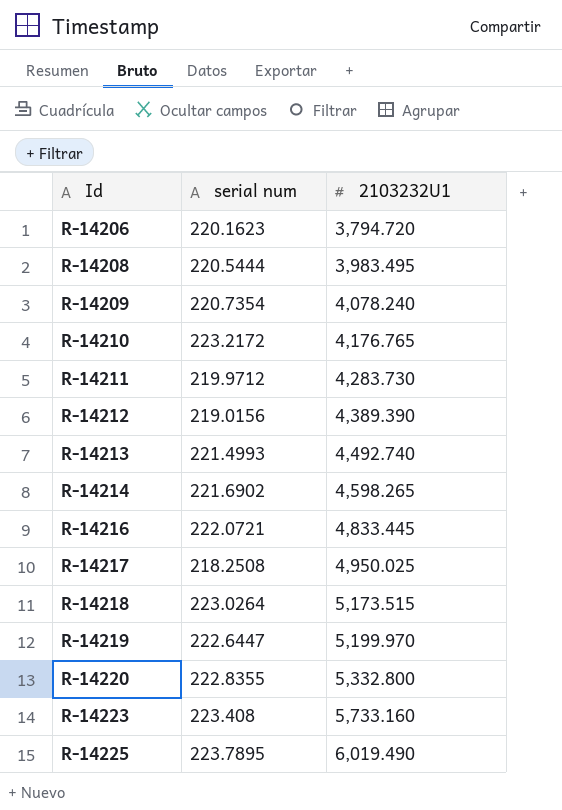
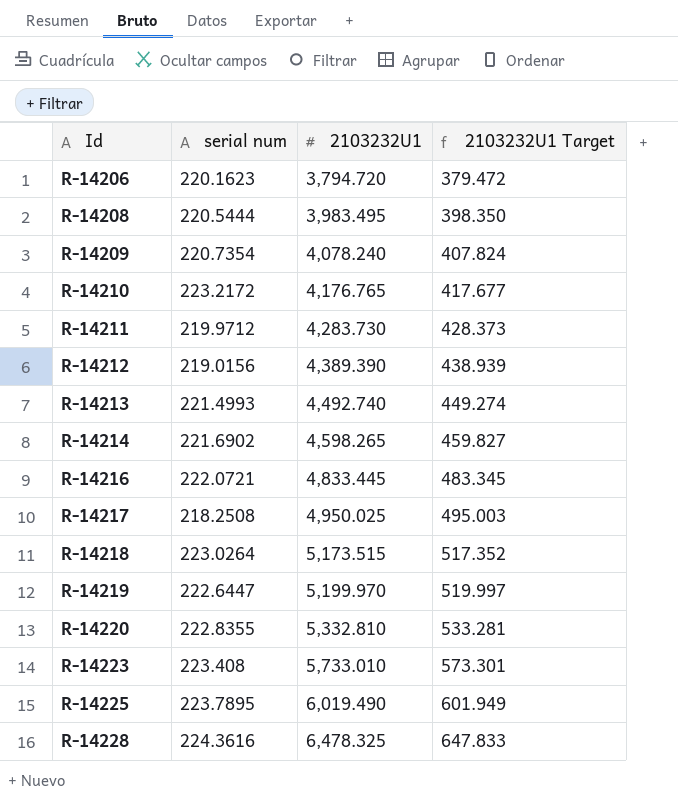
column 2103232U1 Target | formula: none -> [2103232U1] * 0.1
R-14220 | 2103232U1: 5,332.800 -> 5,332.810
R-14223 | 2103232U1: 5,733.160 -> 5,733.010
row R-14228: none -> 224.3616 | 6,478.325 | 647.833

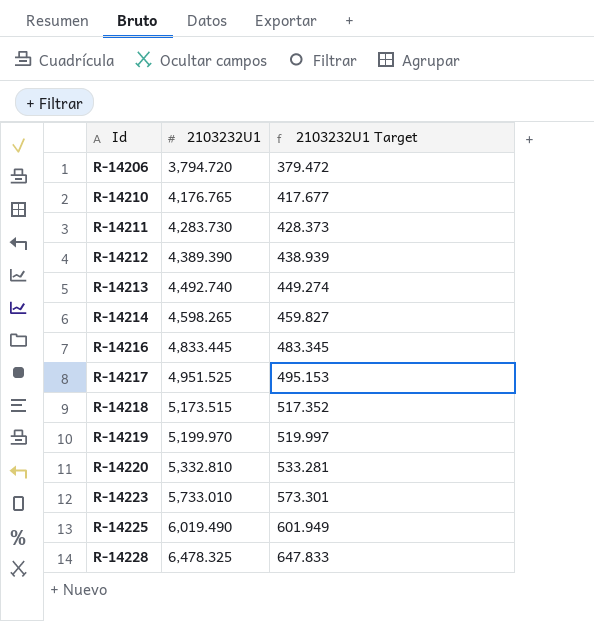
column serial num | position: 2 -> none
row R-14208: 220.5444 | 3,983.495 | 398.350 -> none
row R-14209: 220.7354 | 4,078.240 | 407.824 -> none
R-14217 | 2103232U1: 4,950.025 -> 4,951.525
R-14217 | 2103232U1 Target: 495.003 -> 495.153

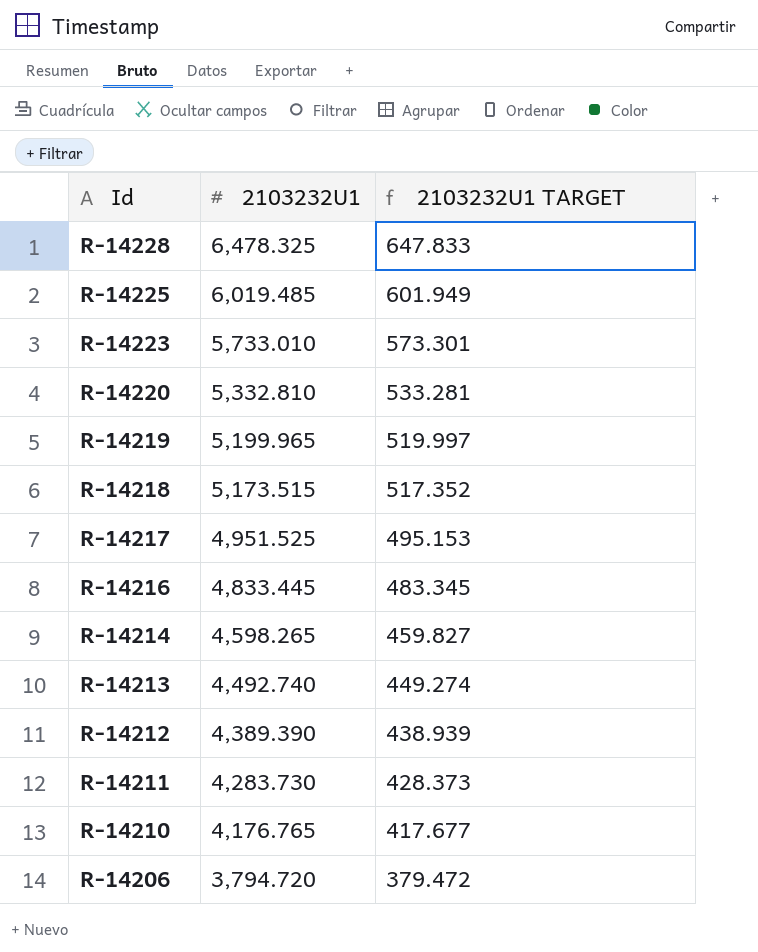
row order: Id ascending -> Id descending
column name: 2103232U1 Target -> 2103232U1 TARGET
R-14225 | 2103232U1: 6,019.490 -> 6,019.485
R-14219 | 2103232U1: 5,199.970 -> 5,199.965

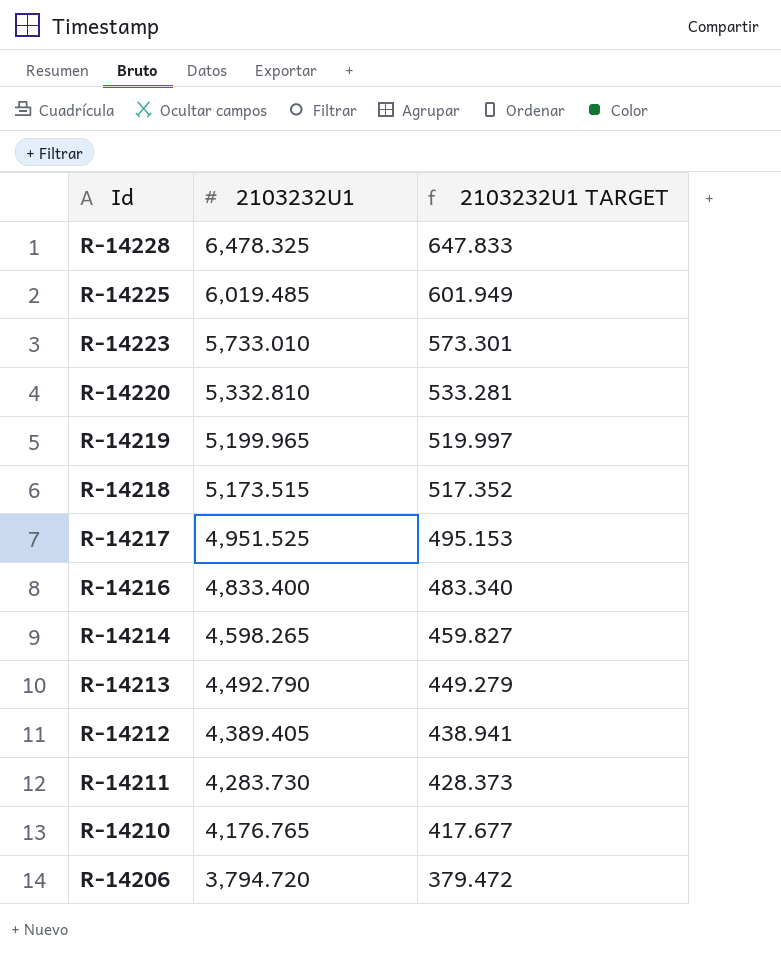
R-14216 | 2103232U1: 4,833.445 -> 4,833.400
R-14216 | 2103232U1 TARGET: 483.345 -> 483.340
R-14213 | 2103232U1: 4,492.740 -> 4,492.790
R-14213 | 2103232U1 TARGET: 449.274 -> 449.279
R-14212 | 2103232U1: 4,389.390 -> 4,389.405
R-14212 | 2103232U1 TARGET: 438.939 -> 438.941

